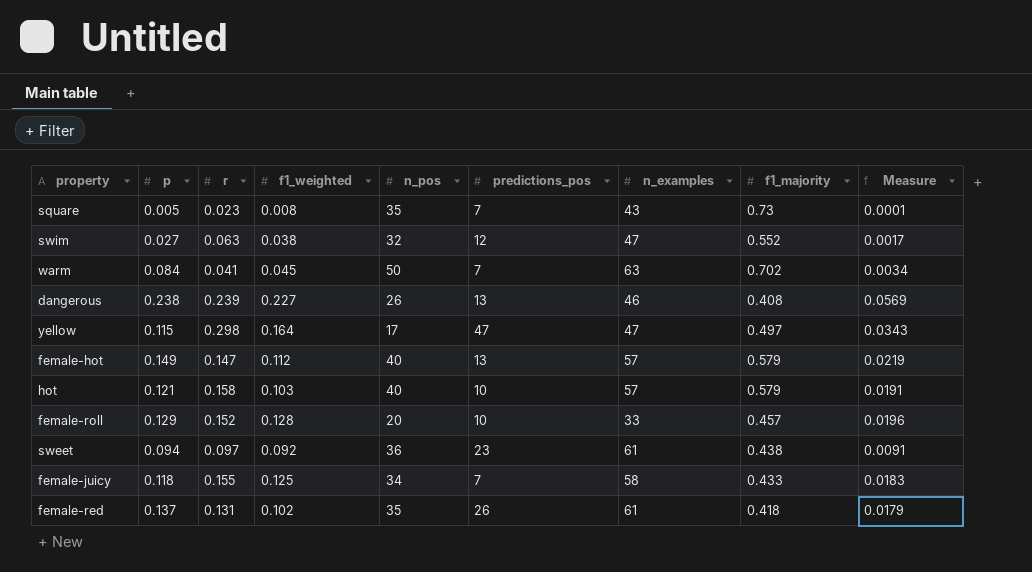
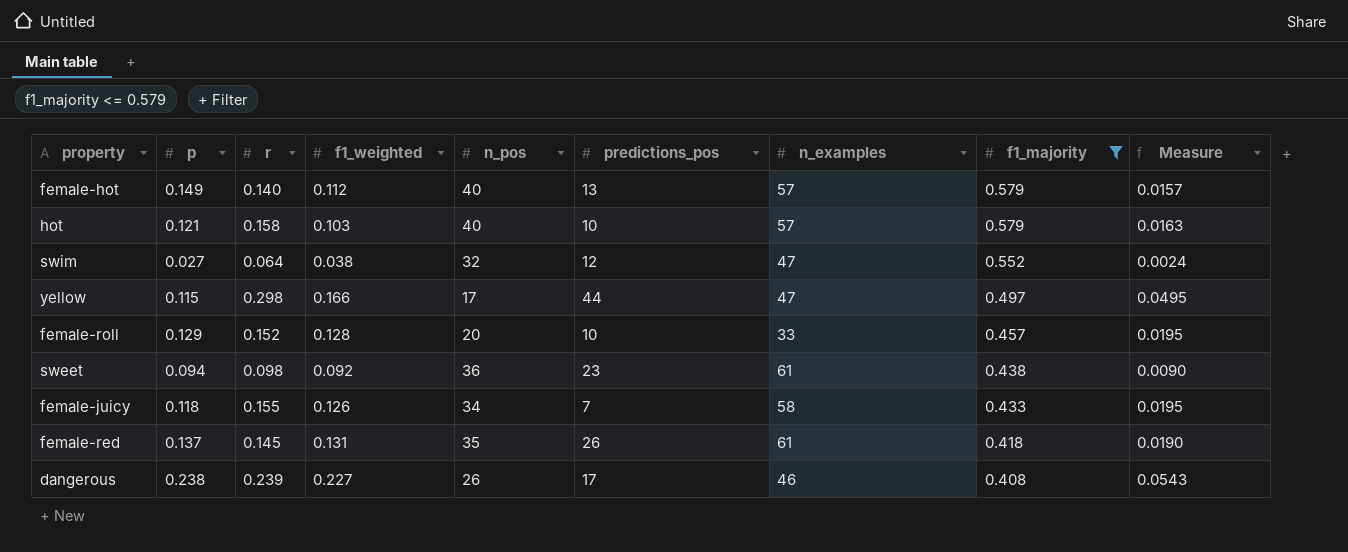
filter: none -> f1_majority <= 0.579
row order: none -> f1_majority descending
column Measure | formula: [p] * [r] -> [r] * [f1_weighted]
female-hot | r: 0.147 -> 0.140
swim | r: 0.063 -> 0.064
yellow | f1_weighted: 0.164 -> 0.166
yellow | predictions_pos: 47 -> 44
sweet | r: 0.097 -> 0.098
female-juicy | f1_weighted: 0.125 -> 0.126
female-red | r: 0.131 -> 0.145
female-red | f1_weighted: 0.102 -> 0.131
dangerous | predictions_pos: 13 -> 17

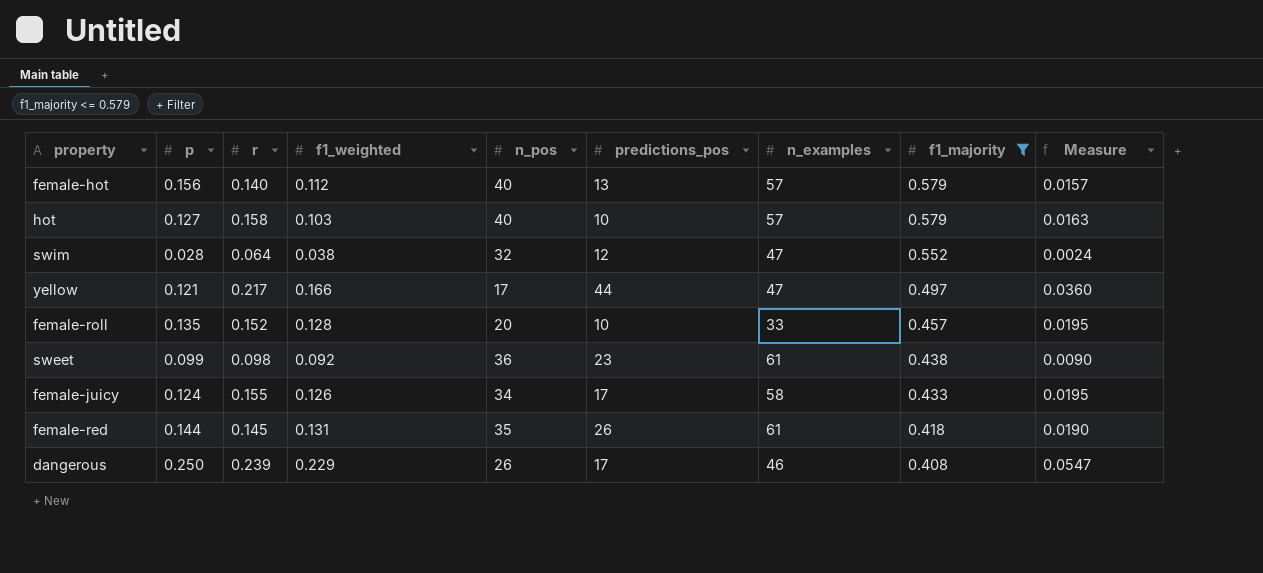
female-hot | p: 0.149 -> 0.156
hot | p: 0.121 -> 0.127
swim | p: 0.027 -> 0.028
yellow | p: 0.115 -> 0.121
yellow | r: 0.298 -> 0.217
yellow | Measure: 0.0495 -> 0.0360
female-roll | p: 0.129 -> 0.135
sweet | p: 0.094 -> 0.099
female-juicy | p: 0.118 -> 0.124
female-juicy | predictions_pos: 7 -> 17
female-red | p: 0.137 -> 0.144
dangerous | p: 0.238 -> 0.250
dangerous | f1_weighted: 0.227 -> 0.229
dangerous | Measure: 0.0543 -> 0.0547

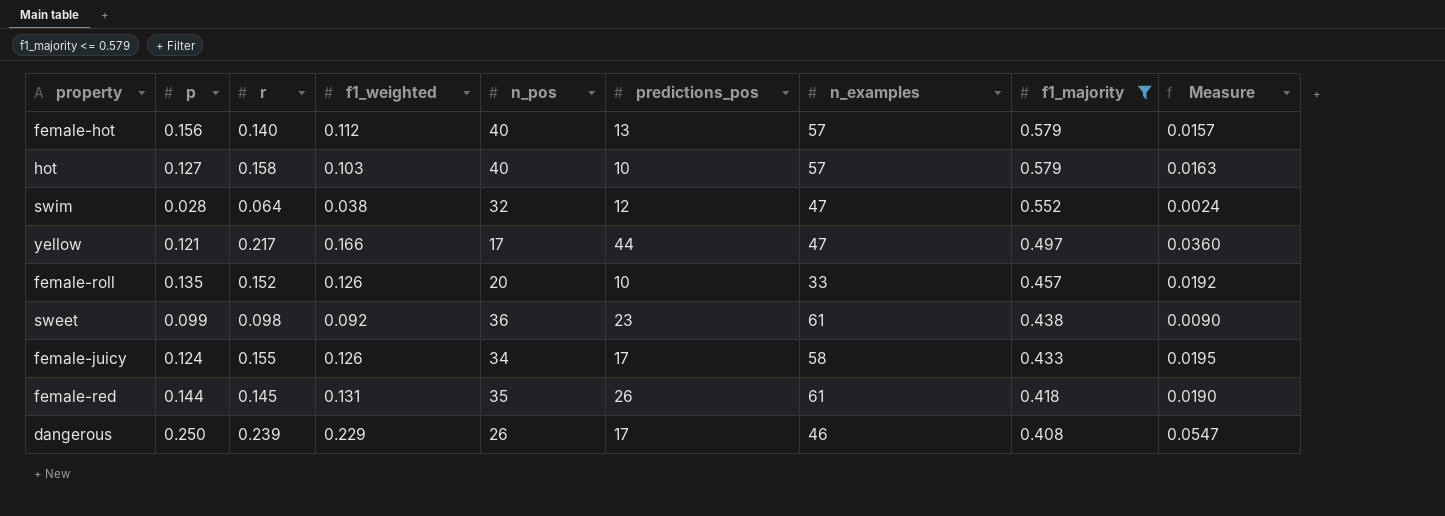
female-roll | f1_weighted: 0.128 -> 0.126
female-roll | Measure: 0.0195 -> 0.0192

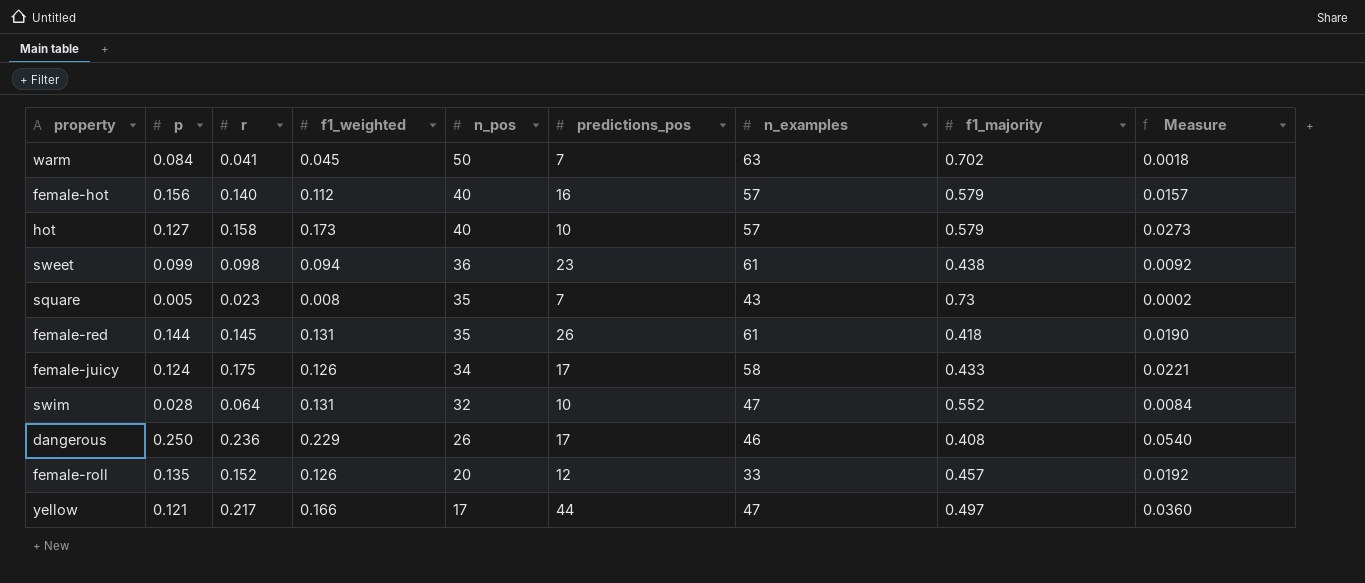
filter: f1_majority <= 0.579 -> none
row order: f1_majority descending -> n_pos descending
female-hot | predictions_pos: 13 -> 16
hot | f1_weighted: 0.103 -> 0.173
hot | Measure: 0.0163 -> 0.0273
sweet | f1_weighted: 0.092 -> 0.094
sweet | Measure: 0.0090 -> 0.0092
female-juicy | r: 0.155 -> 0.175
female-juicy | Measure: 0.0195 -> 0.0221
swim | f1_weighted: 0.038 -> 0.131
swim | predictions_pos: 12 -> 10
swim | Measure: 0.0024 -> 0.0084
dangerous | r: 0.239 -> 0.236
dangerous | Measure: 0.0547 -> 0.0540
female-roll | predictions_pos: 10 -> 12

